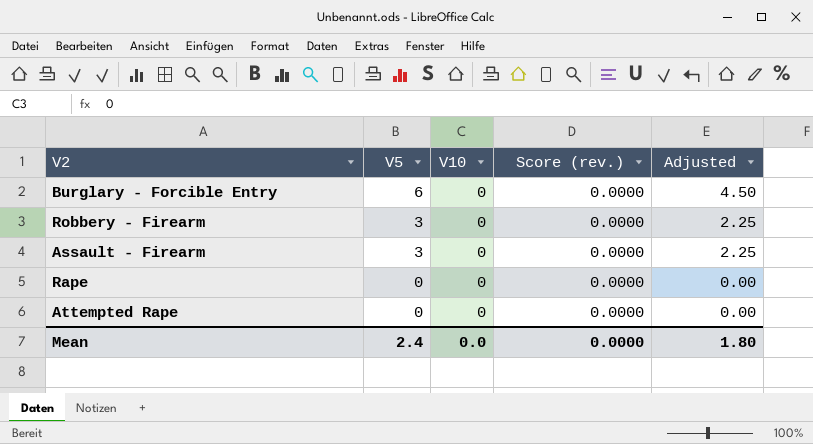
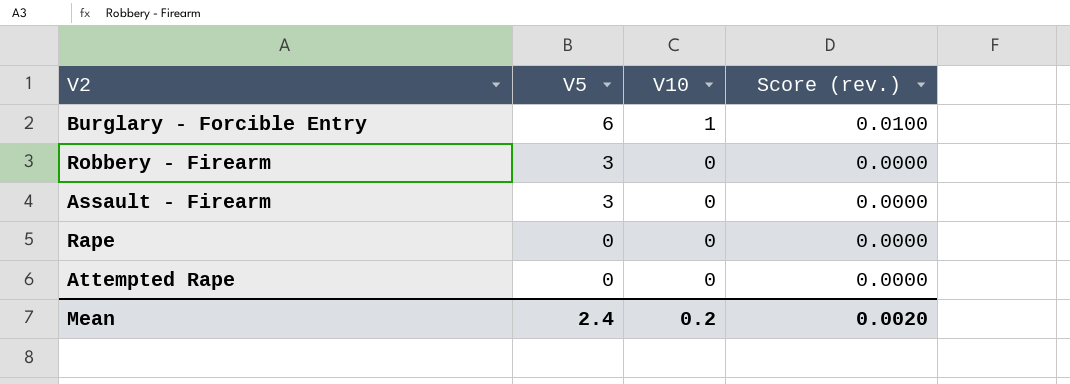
column Adjusted | formula: [V5] * 0.75 -> none
Burglary - Forcible Entry | V10: 0 -> 1
Burglary - Forcible Entry | Score (rev.): 0.0000 -> 0.0100
Mean | V10: 0.0 -> 0.2
Mean | Score (rev.): 0.0000 -> 0.0020

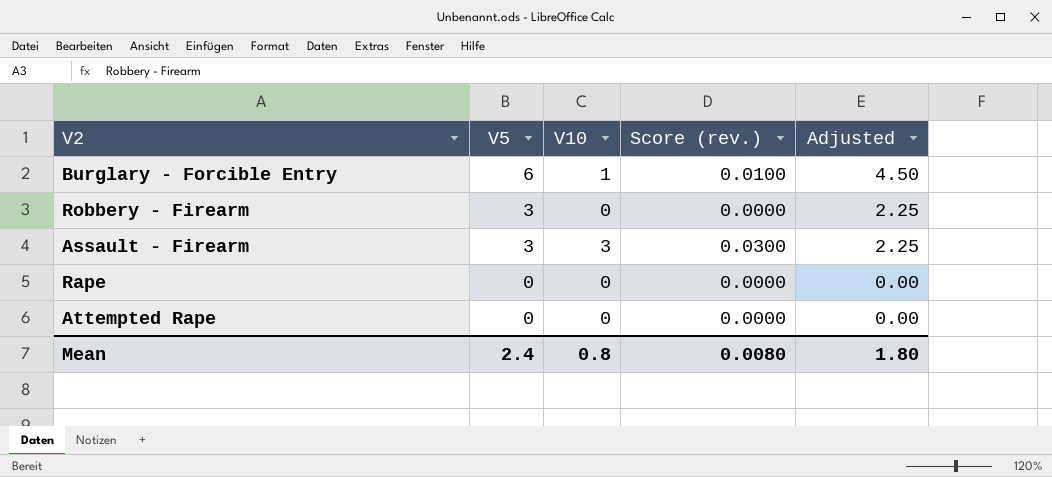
column Adjusted | formula: none -> [V5] * 0.75
Assault - Firearm | V10: 0 -> 3
Assault - Firearm | Score (rev.): 0.0000 -> 0.0300
Mean | V10: 0.2 -> 0.8
Mean | Score (rev.): 0.0020 -> 0.0080

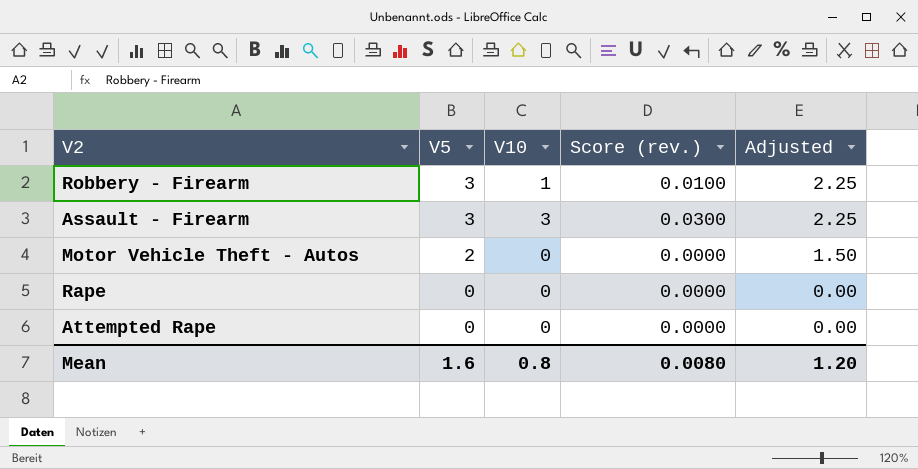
row Burglary - Forcible Entry: 6 | 1 | 0.0100 | 4.50 -> none
Robbery - Firearm | V10: 0 -> 1
Robbery - Firearm | Score (rev.): 0.0000 -> 0.0100
row Motor Vehicle Theft - Autos: none -> 2 | 0 | 0.0000 | 1.50
Mean | V5: 2.4 -> 1.6
Mean | Adjusted: 1.80 -> 1.20

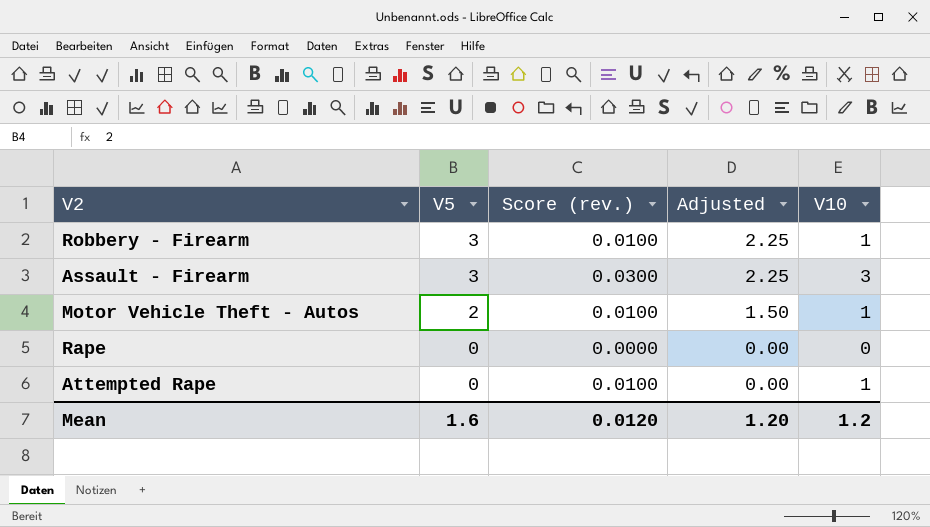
column V10 | position: 3 -> 5
Motor Vehicle Theft - Autos | Score (rev.): 0.0000 -> 0.0100
Motor Vehicle Theft - Autos | V10: 0 -> 1
Attempted Rape | Score (rev.): 0.0000 -> 0.0100
Attempted Rape | V10: 0 -> 1
Mean | Score (rev.): 0.0080 -> 0.0120
Mean | V10: 0.8 -> 1.2

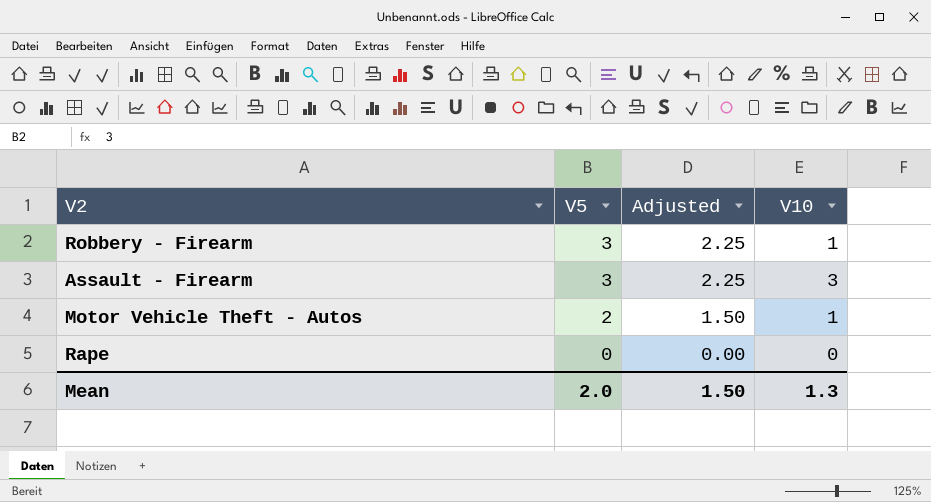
column Score (rev.) | formula: [V10] * 0.01 -> none
row Attempted Rape: 0 | 0.0100 | 0.00 | 1 -> none
Mean | V5: 1.6 -> 2.0
Mean | Adjusted: 1.20 -> 1.50
Mean | V10: 1.2 -> 1.3

